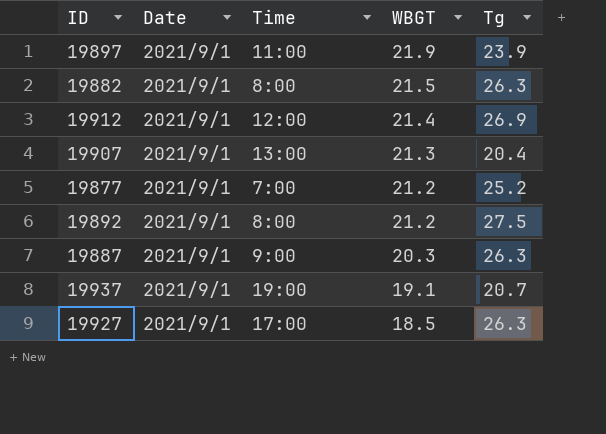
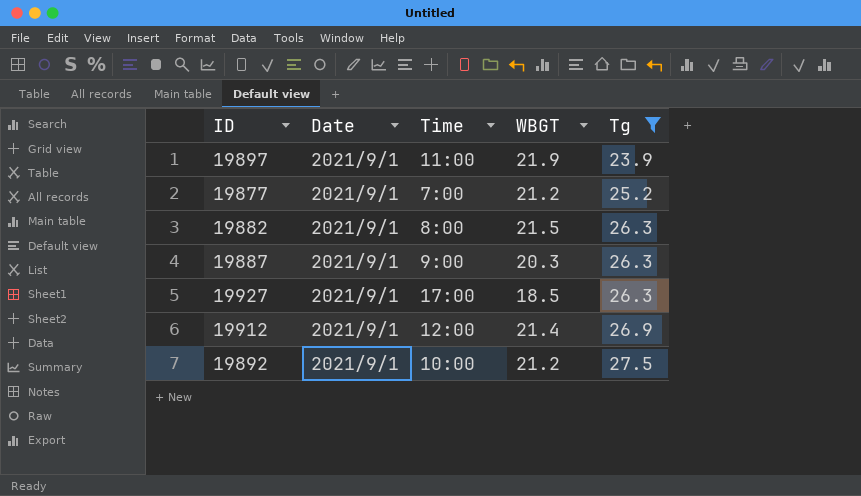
filter: none -> Tg >= 23.9
row order: WBGT descending -> Tg ascending
19892 | Time: 8:00 -> 10:00

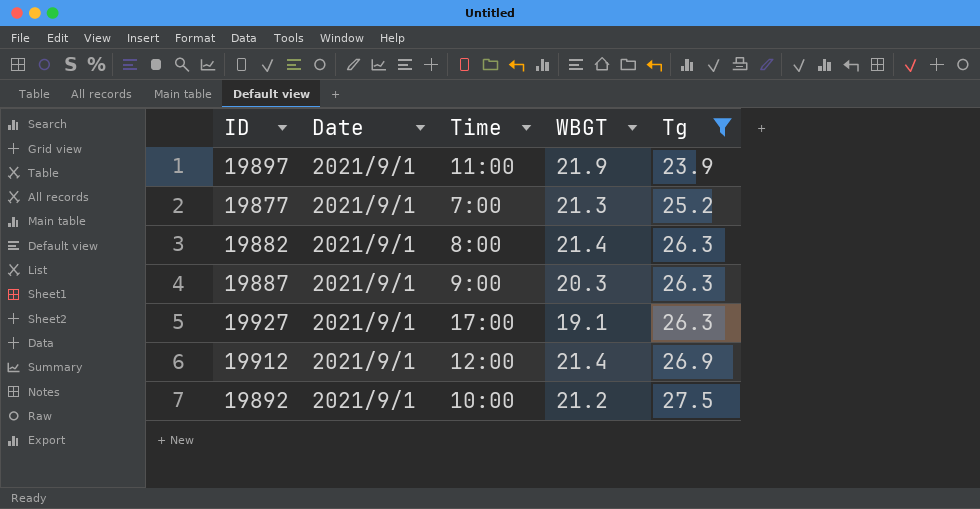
19877 | WBGT: 21.2 -> 21.3
19882 | WBGT: 21.5 -> 21.4
19927 | WBGT: 18.5 -> 19.1

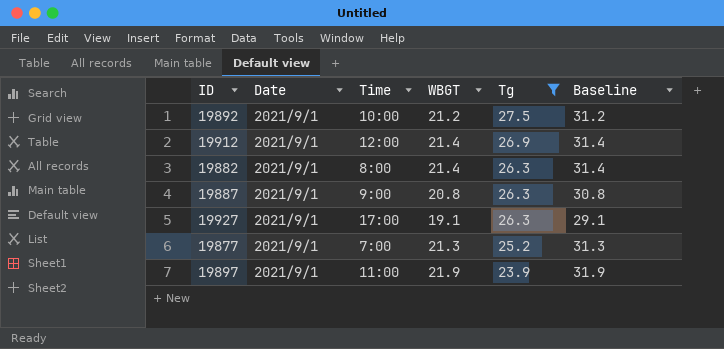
row order: Tg ascending -> Tg descending
column Baseline | formula: none -> [WBGT] + 10
19887 | WBGT: 20.3 -> 20.8

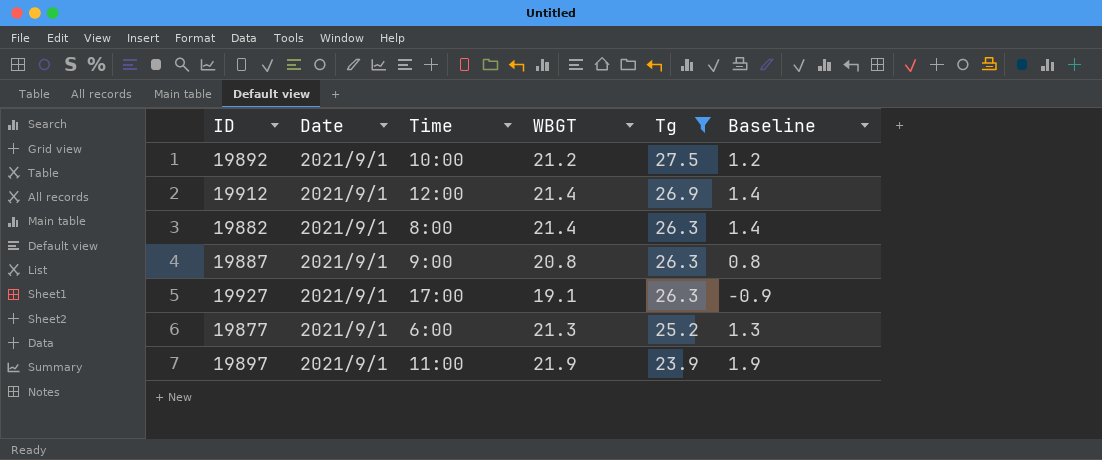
column Baseline | formula: [WBGT] + 10 -> [WBGT] - 20
19877 | Time: 7:00 -> 6:00

